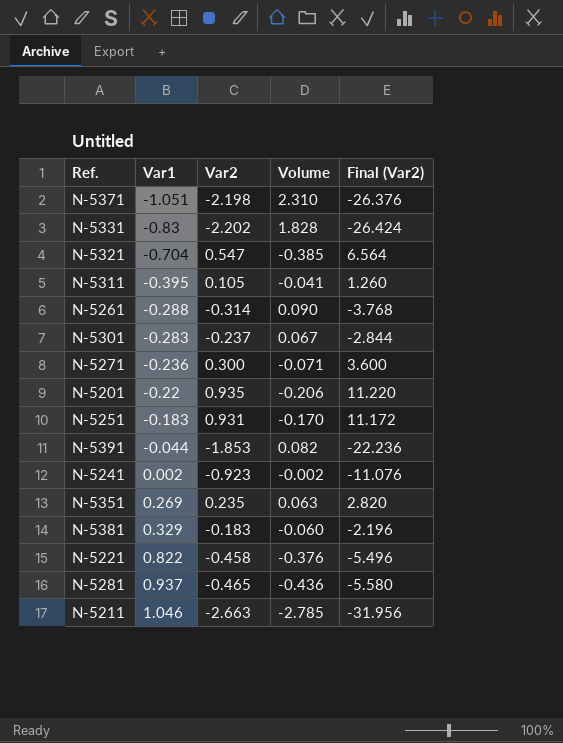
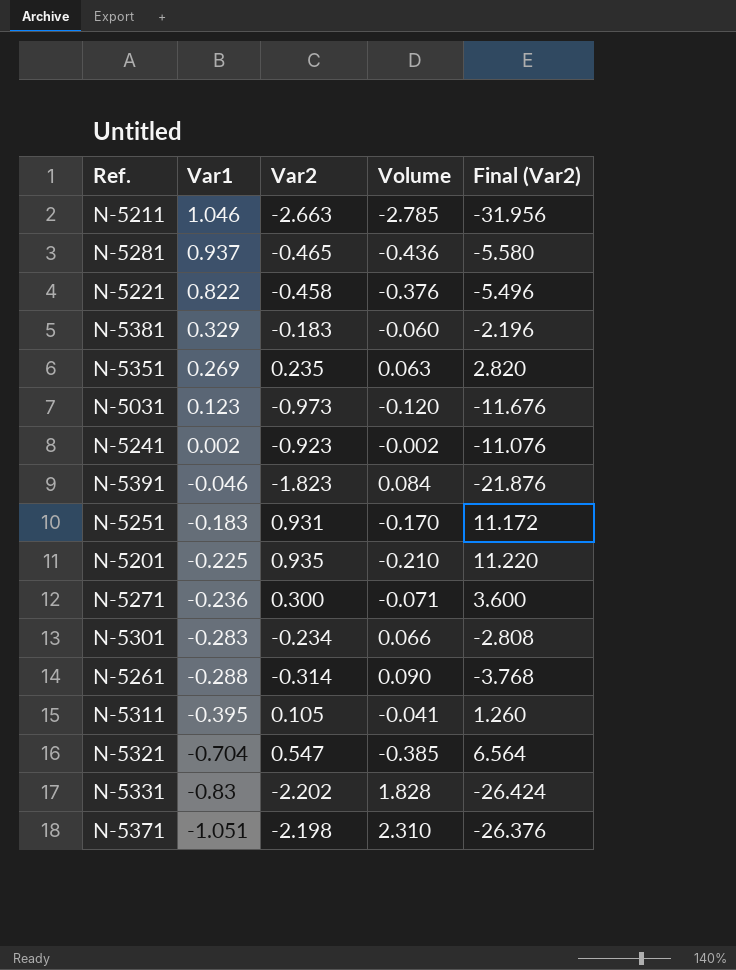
row order: Var1 ascending -> Var1 descending
row N-5031: none -> 0.123 | -0.973 | -0.120 | -11.676
N-5391 | Var1: -0.044 -> -0.046
N-5391 | Var2: -1.853 -> -1.823
N-5391 | Volume: 0.082 -> 0.084
N-5391 | Final (Var2): -22.236 -> -21.876
N-5201 | Var1: -0.22 -> -0.225
N-5201 | Volume: -0.206 -> -0.210
N-5301 | Var2: -0.237 -> -0.234
N-5301 | Volume: 0.067 -> 0.066
N-5301 | Final (Var2): -2.844 -> -2.808

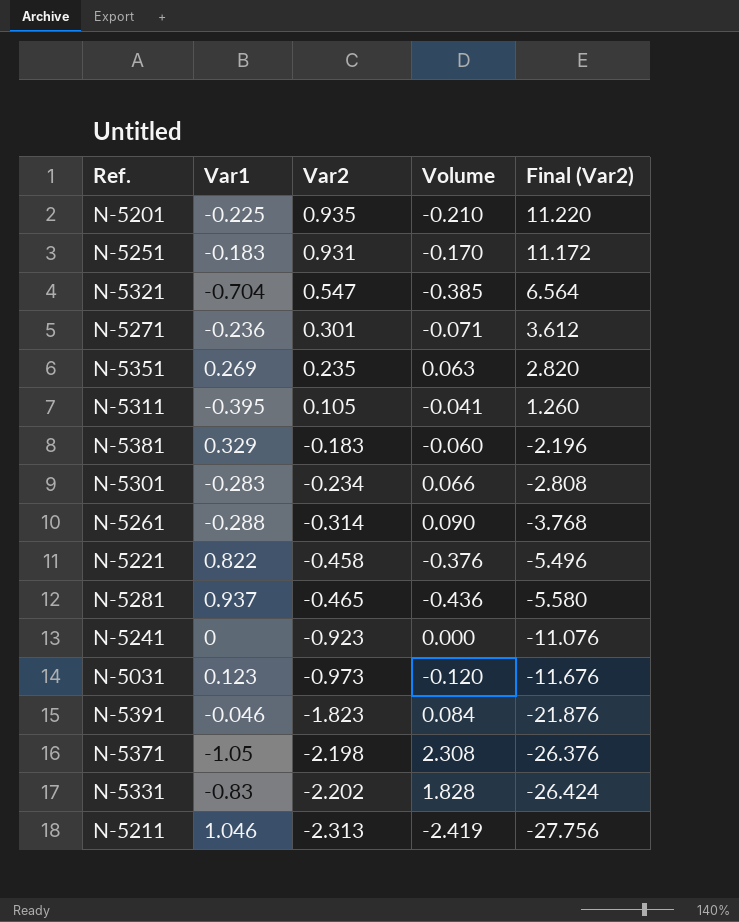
row order: Var1 descending -> Var2 descending
N-5271 | Var2: 0.300 -> 0.301
N-5271 | Final (Var2): 3.600 -> 3.612
N-5241 | Var1: 0.002 -> 0
N-5241 | Volume: -0.002 -> 0.000
N-5371 | Var1: -1.051 -> -1.05
N-5371 | Volume: 2.310 -> 2.308
N-5211 | Var2: -2.663 -> -2.313
N-5211 | Volume: -2.785 -> -2.419
N-5211 | Final (Var2): -31.956 -> -27.756

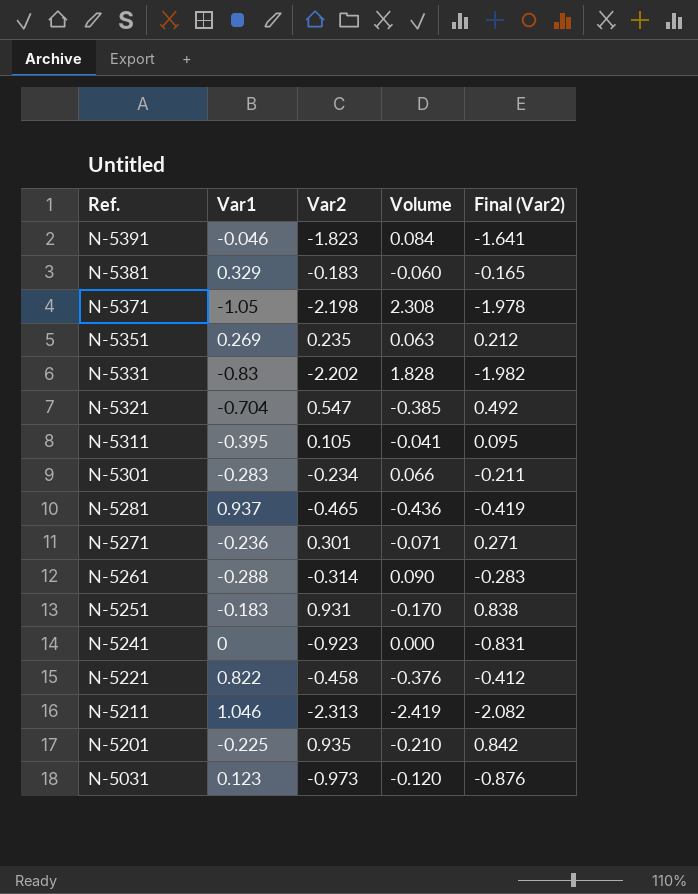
row order: Var2 descending -> Ref. descending
column Final (Var2) | formula: [Var2] * 12 -> [Var2] * 0.9

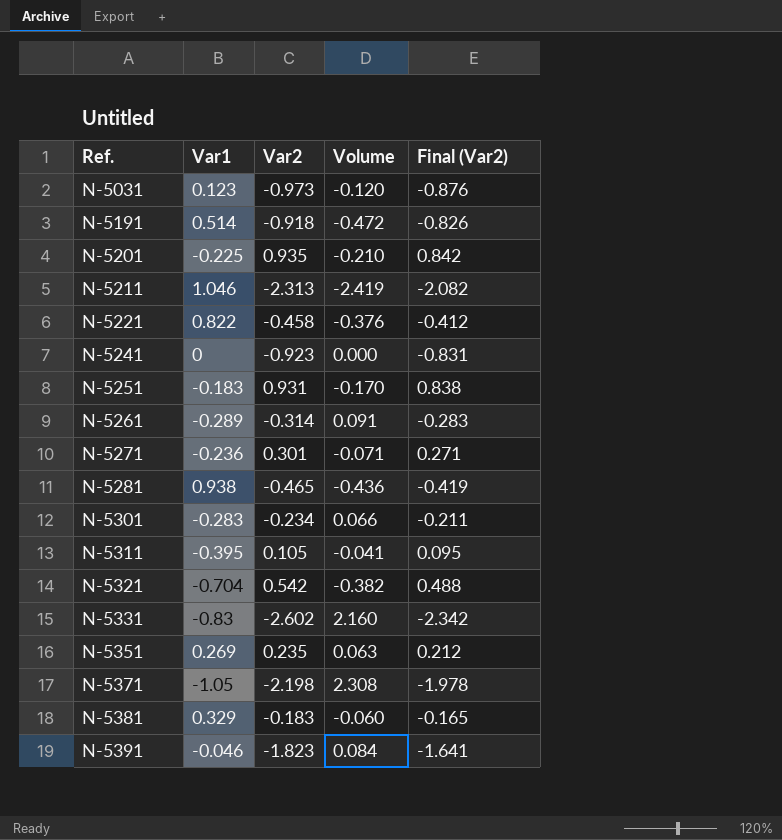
row order: Ref. descending -> Ref. ascending
row N-5191: none -> 0.514 | -0.918 | -0.472 | -0.826
N-5261 | Var1: -0.288 -> -0.289
N-5261 | Volume: 0.090 -> 0.091
N-5281 | Var1: 0.937 -> 0.938
N-5321 | Var2: 0.547 -> 0.542
N-5321 | Volume: -0.385 -> -0.382
N-5321 | Final (Var2): 0.492 -> 0.488
N-5331 | Var2: -2.202 -> -2.602
N-5331 | Volume: 1.828 -> 2.160
N-5331 | Final (Var2): -1.982 -> -2.342

